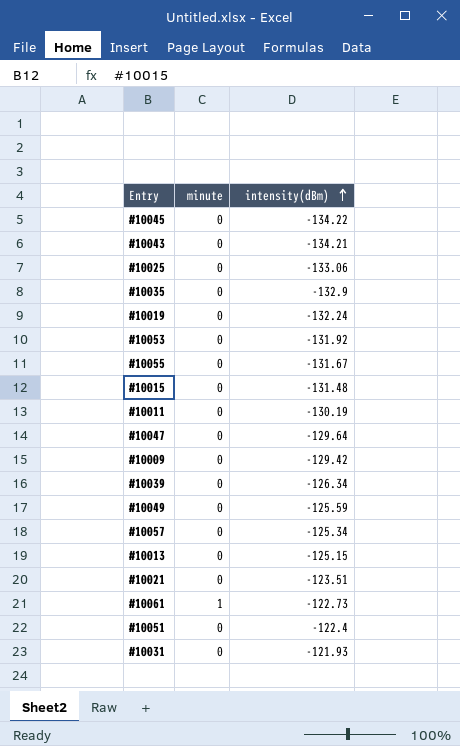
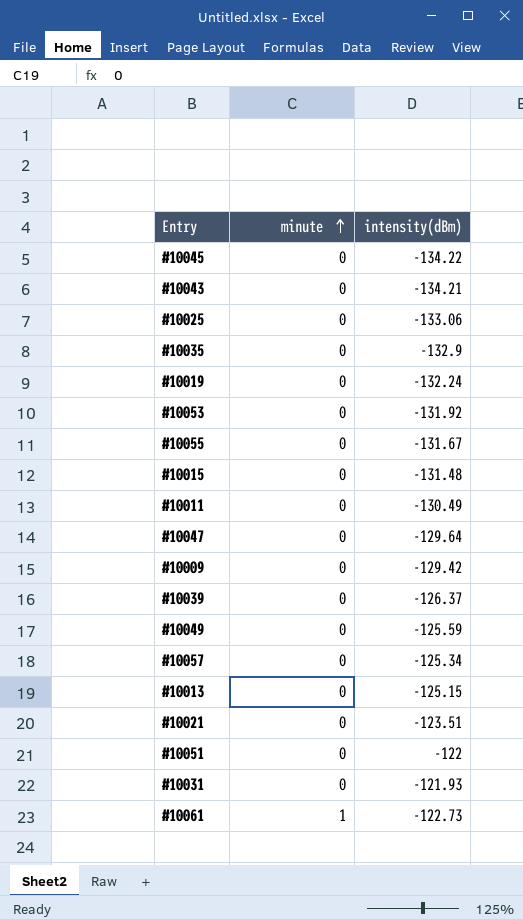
row order: intensity(dBm) ascending -> minute ascending
#10011 | intensity(dBm): -130.19 -> -130.49
#10039 | intensity(dBm): -126.34 -> -126.37
#10051 | intensity(dBm): -122.4 -> -122

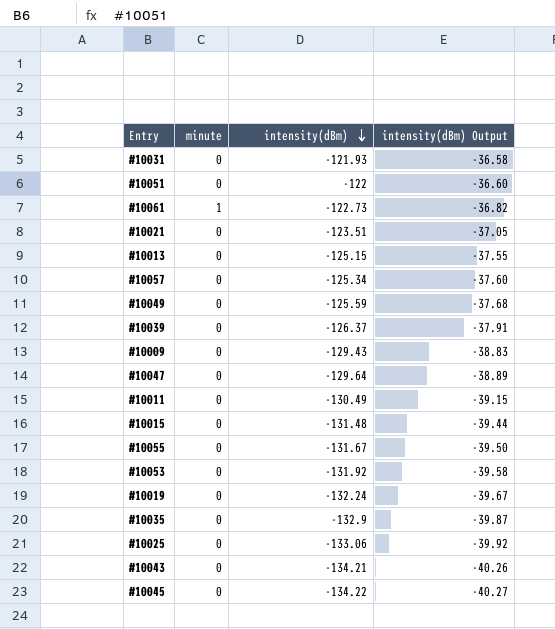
row order: minute ascending -> intensity(dBm) descending
column intensity(dBm) Output | formula: none -> [intensity(dBm)] * 0.3
#10009 | intensity(dBm): -129.42 -> -129.43

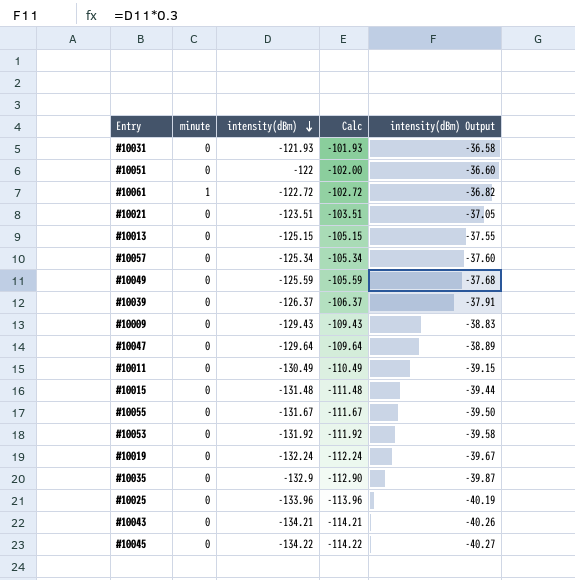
column Calc | formula: none -> [intensity(dBm)] + 20
#10061 | intensity(dBm): -122.73 -> -122.72
#10025 | intensity(dBm): -133.06 -> -133.96
#10025 | intensity(dBm) Output: -39.92 -> -40.19

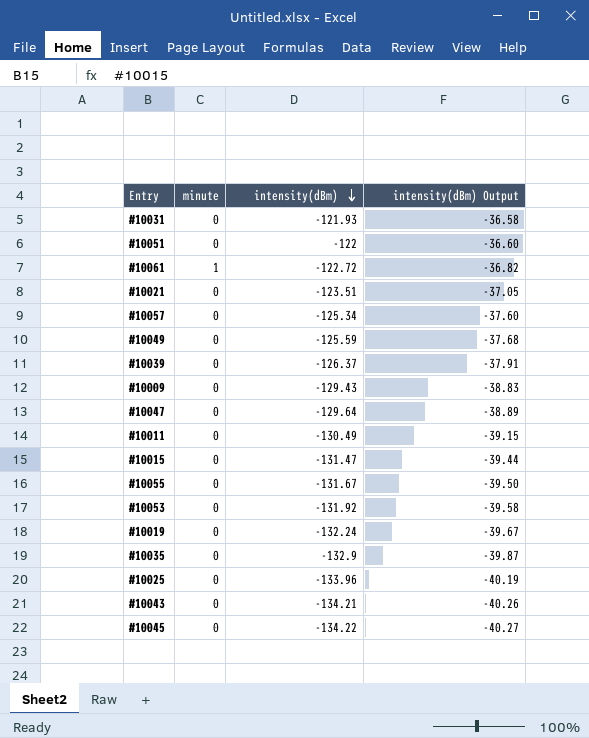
column Calc | formula: [intensity(dBm)] + 20 -> none
row #10013: 0 | -125.15 | -105.15 | -37.55 -> none
#10015 | intensity(dBm): -131.48 -> -131.47

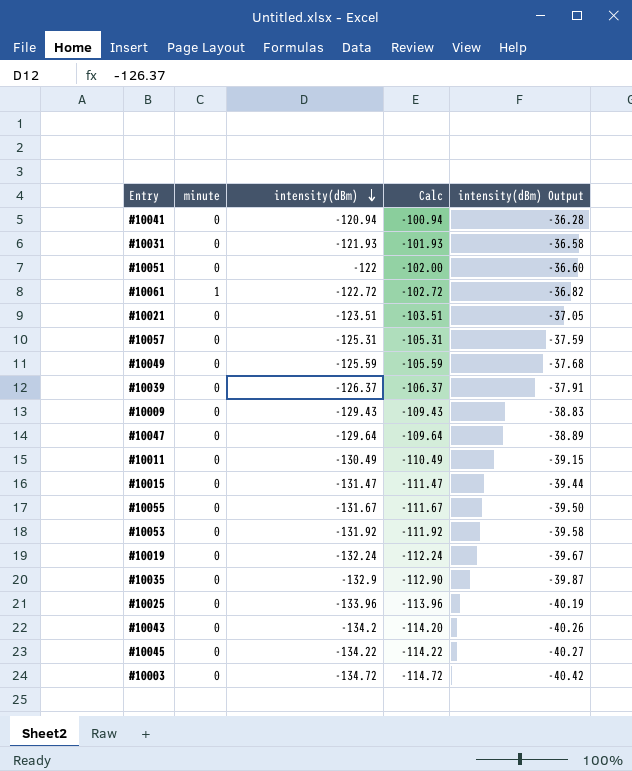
column Calc | formula: none -> [intensity(dBm)] + 20
row #10041: none -> 0 | -120.94 | -100.94 | -36.28
#10057 | intensity(dBm): -125.34 -> -125.31
#10057 | intensity(dBm) Output: -37.60 -> -37.59
#10043 | intensity(dBm): -134.21 -> -134.2
row #10003: none -> 0 | -134.72 | -114.72 | -40.42

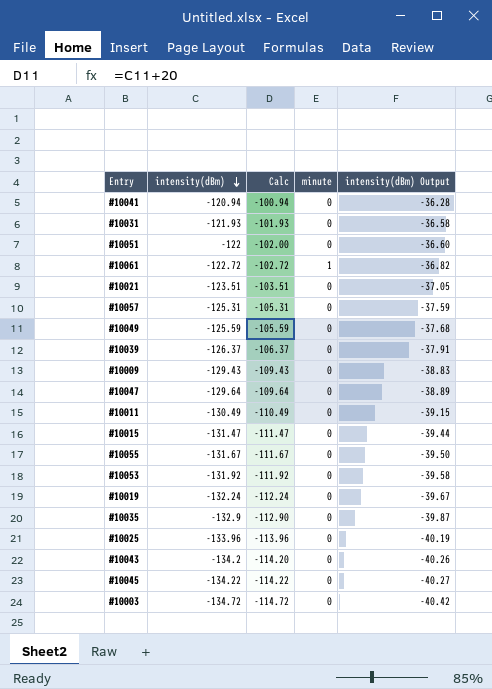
column minute | position: 2 -> 4

